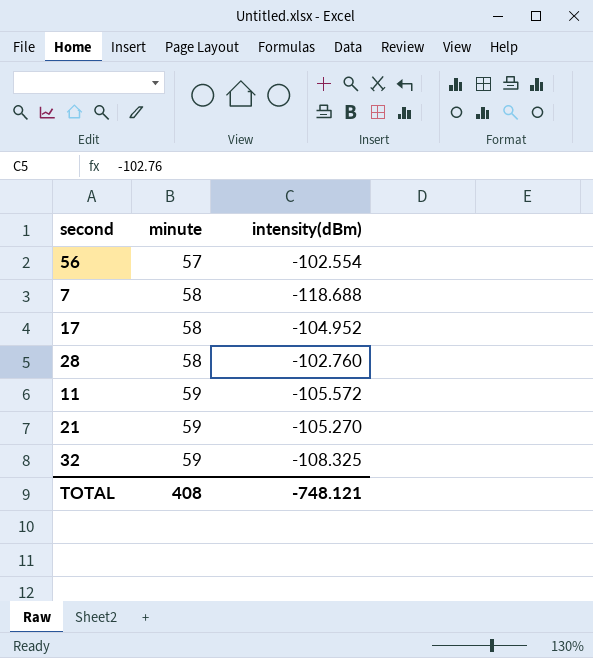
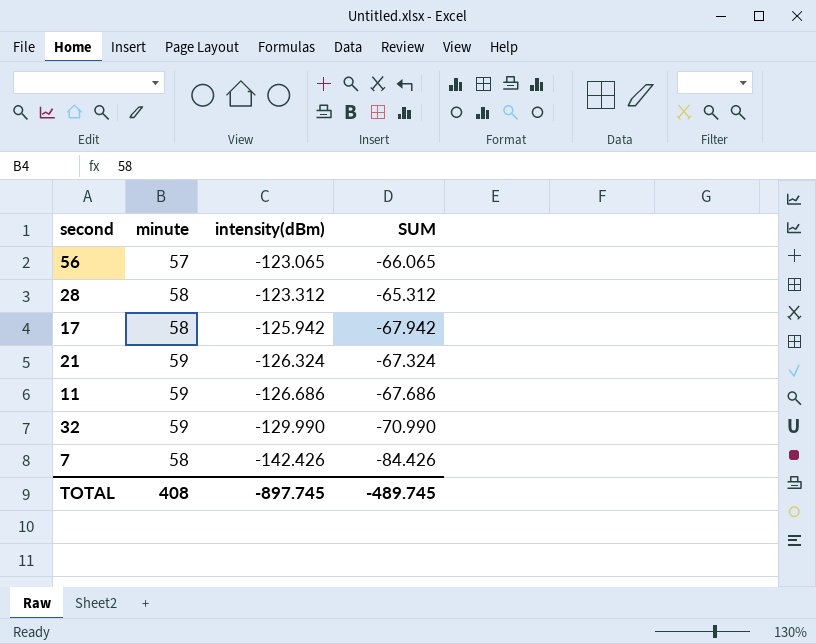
row order: minute ascending -> intensity(dBm) descending
column SUM | formula: none -> [minute] + [intensity(dBm)]
56 | intensity(dBm): -102.554 -> -123.065
28 | intensity(dBm): -102.760 -> -123.312
17 | intensity(dBm): -104.952 -> -125.942
21 | intensity(dBm): -105.270 -> -126.324
11 | intensity(dBm): -105.572 -> -126.686
32 | intensity(dBm): -108.325 -> -129.990
7 | intensity(dBm): -118.688 -> -142.426
TOTAL | intensity(dBm): -748.121 -> -897.745

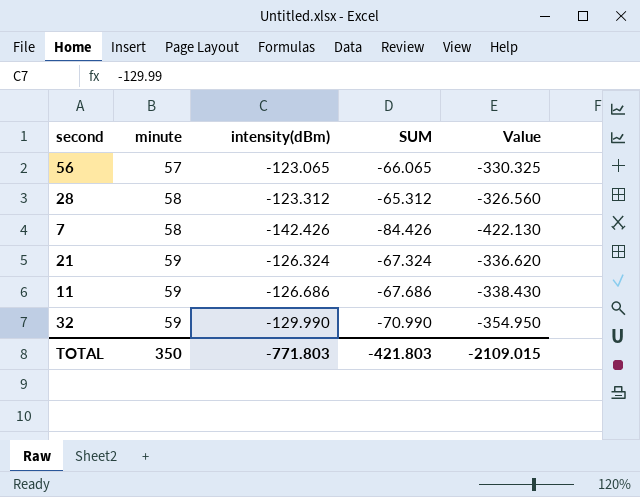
row order: intensity(dBm) descending -> minute ascending
column Value | formula: none -> [SUM] * 5
row 17: 58 | -125.942 | -67.942 -> none
TOTAL | minute: 408 -> 350
TOTAL | intensity(dBm): -897.745 -> -771.803
TOTAL | SUM: -489.745 -> -421.803

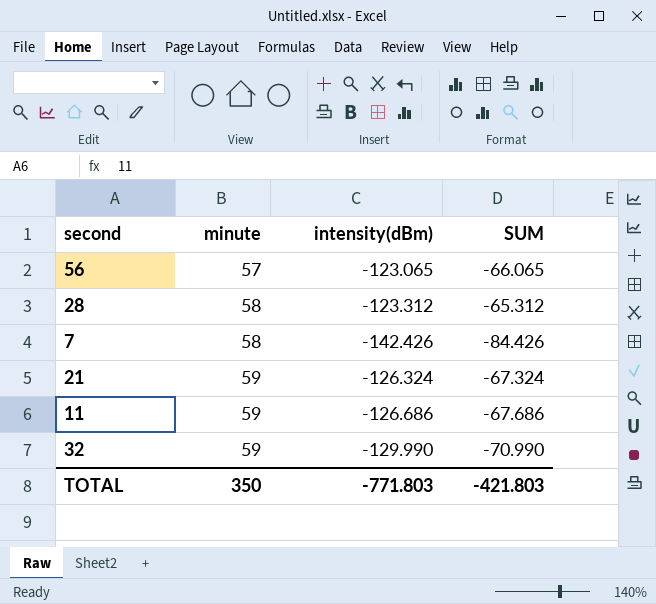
column Value | formula: [SUM] * 5 -> none

